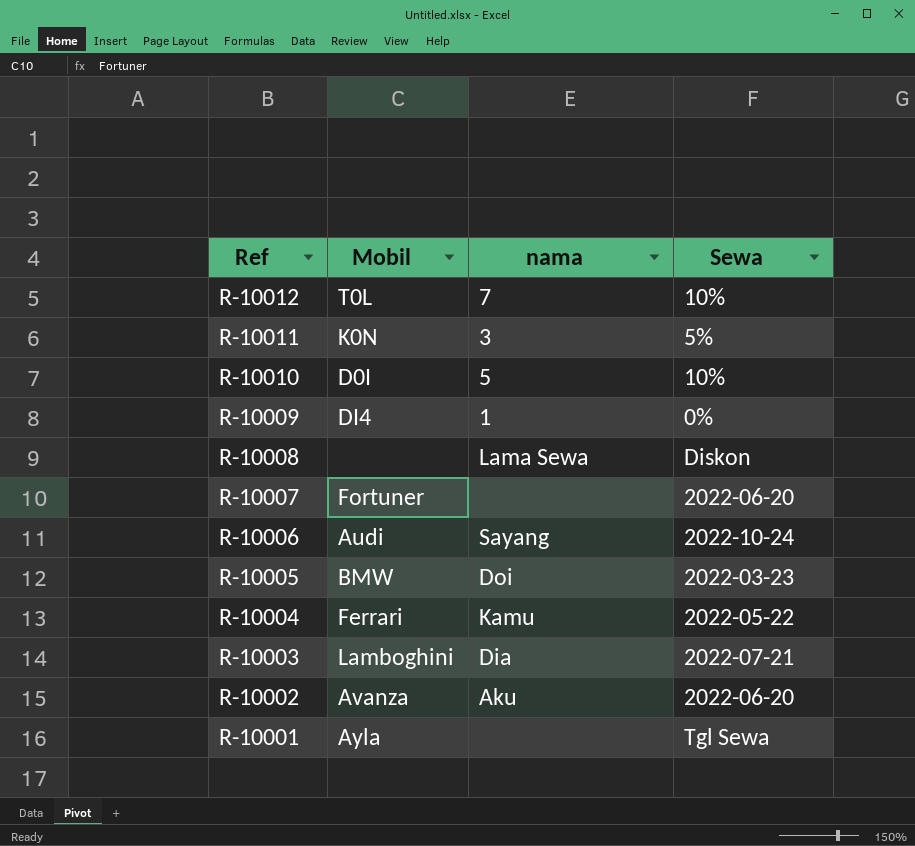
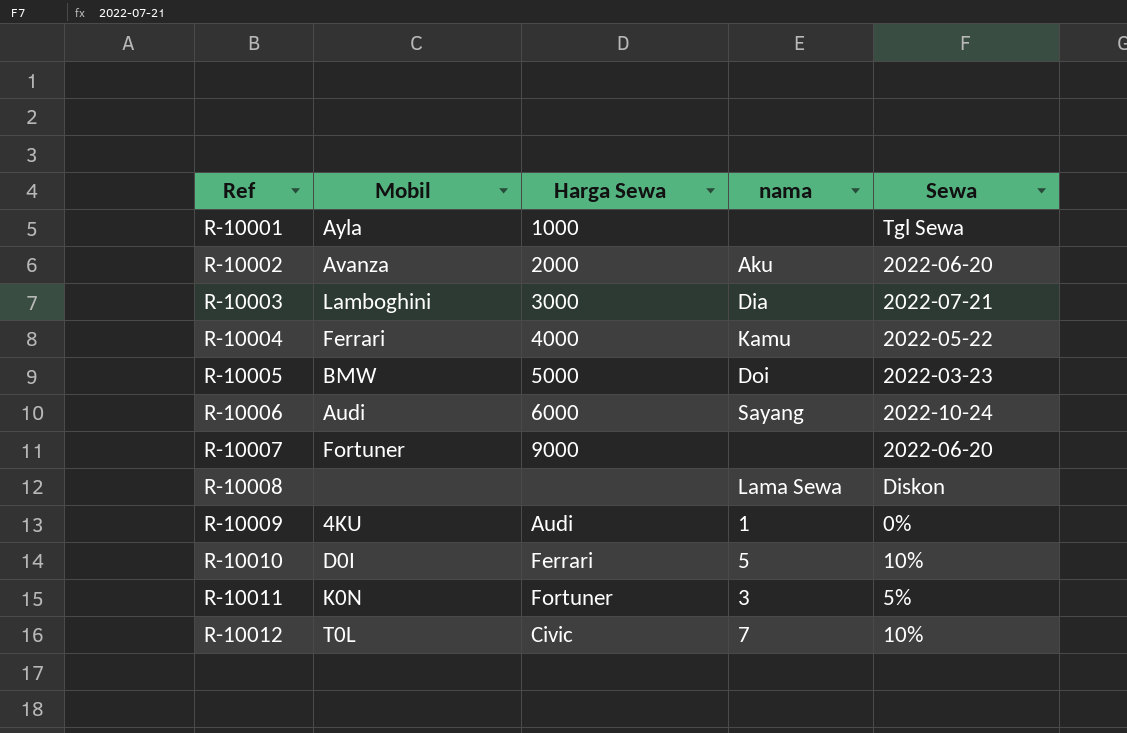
row order: Ref descending -> Ref ascending
column Harga Sewa | position: none -> 3
R-10009 | Mobil: DI4 -> 4KU

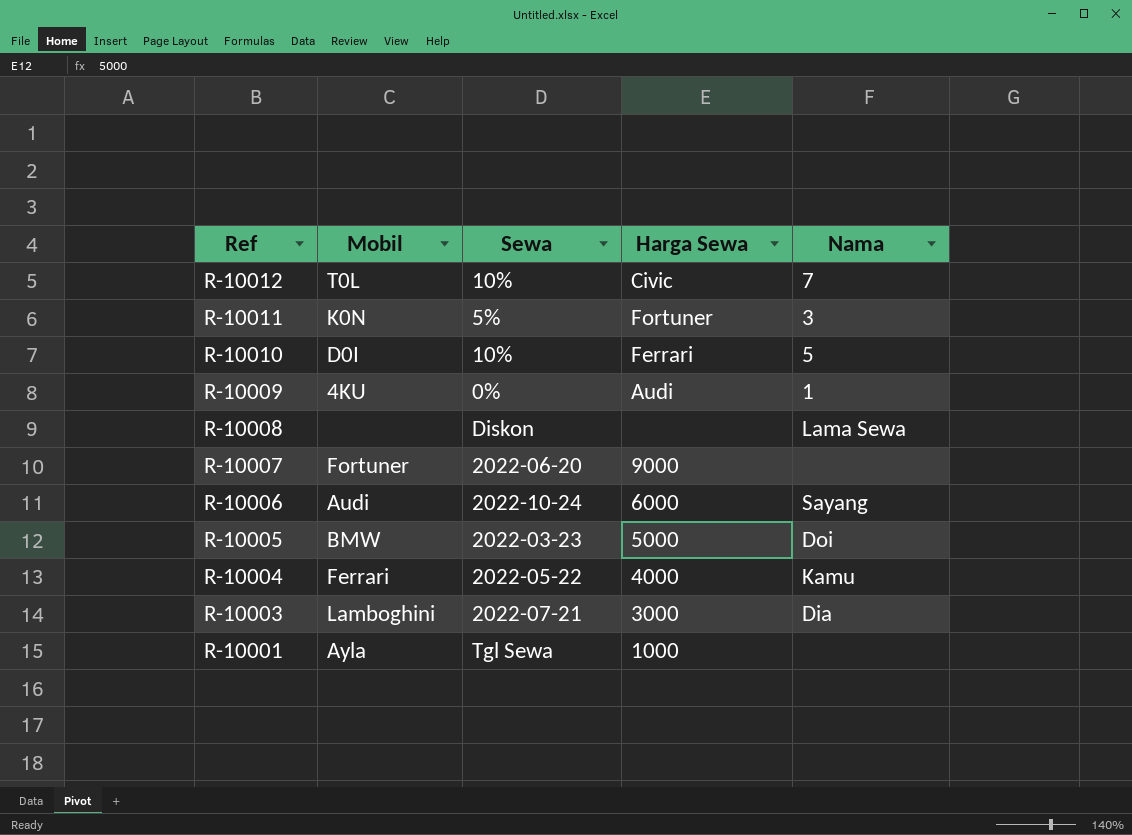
row order: Ref ascending -> Ref descending
column Sewa | position: 5 -> 3
column name: nama -> Nama
row R-10002: Avanza | 2000 | Aku | 2022-06-20 -> none

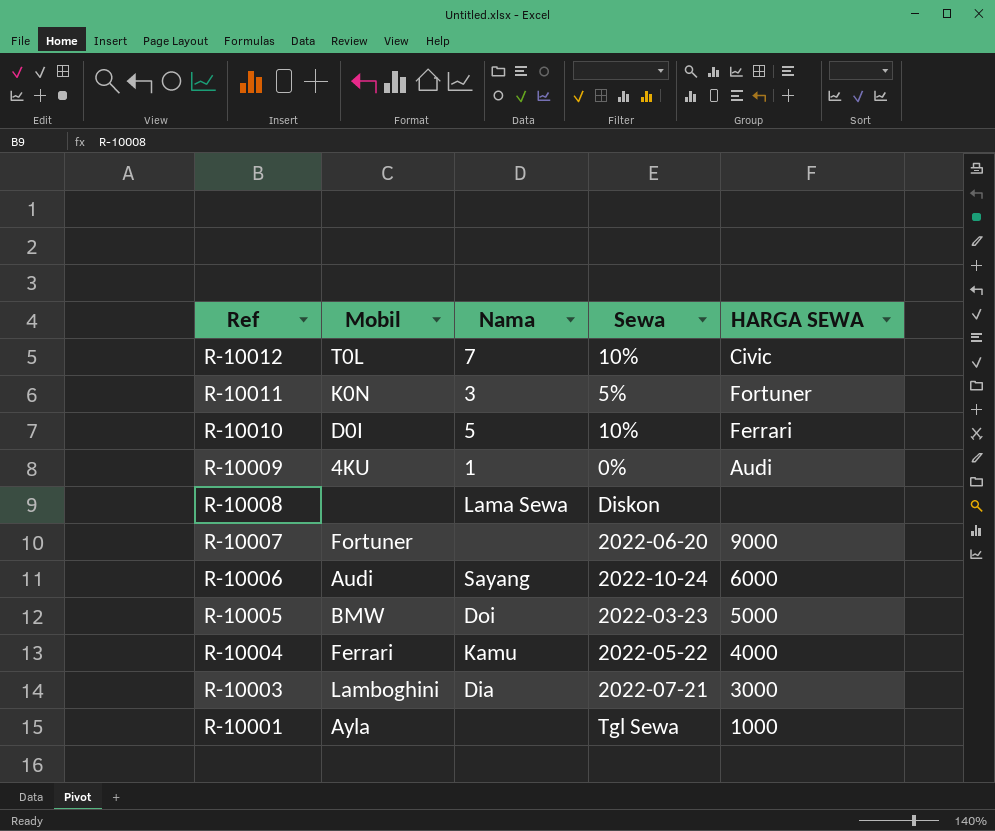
column Nama | position: 5 -> 3
column name: Harga Sewa -> HARGA SEWA

